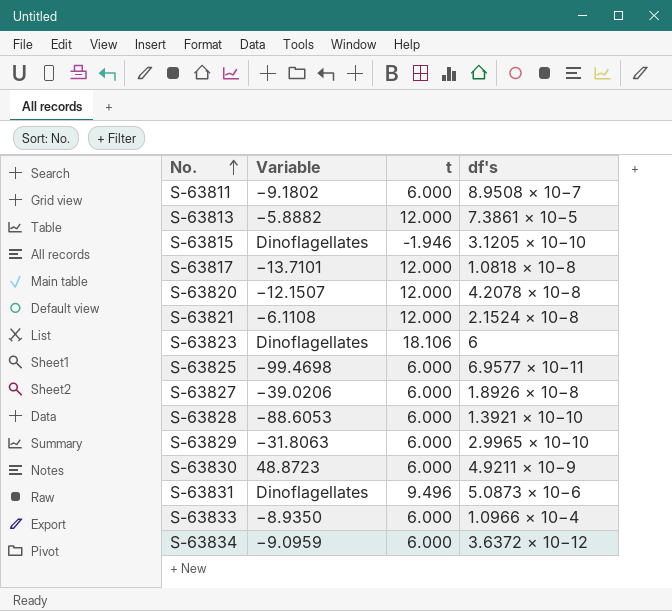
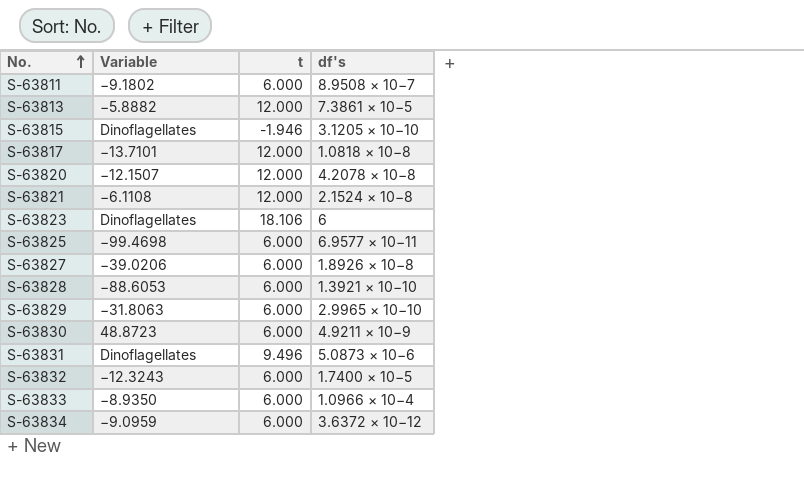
row S-63832: none -> −12.3243 | 6.000 | 1.7400 × 10−5

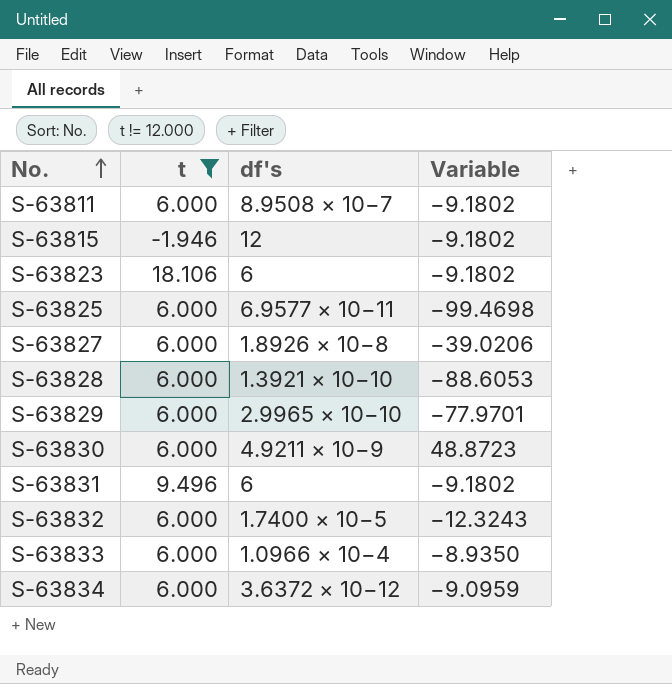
filter: none -> t != 12.000
column Variable | position: 2 -> 4
S-63815 | df's: 3.1205 × 10−10 -> 12
S-63815 | Variable: Dinoflagellates -> −9.1802
S-63823 | Variable: Dinoflagellates -> −9.1802
S-63829 | Variable: −31.8063 -> −77.9701
S-63831 | df's: 5.0873 × 10−6 -> 6
S-63831 | Variable: Dinoflagellates -> −9.1802

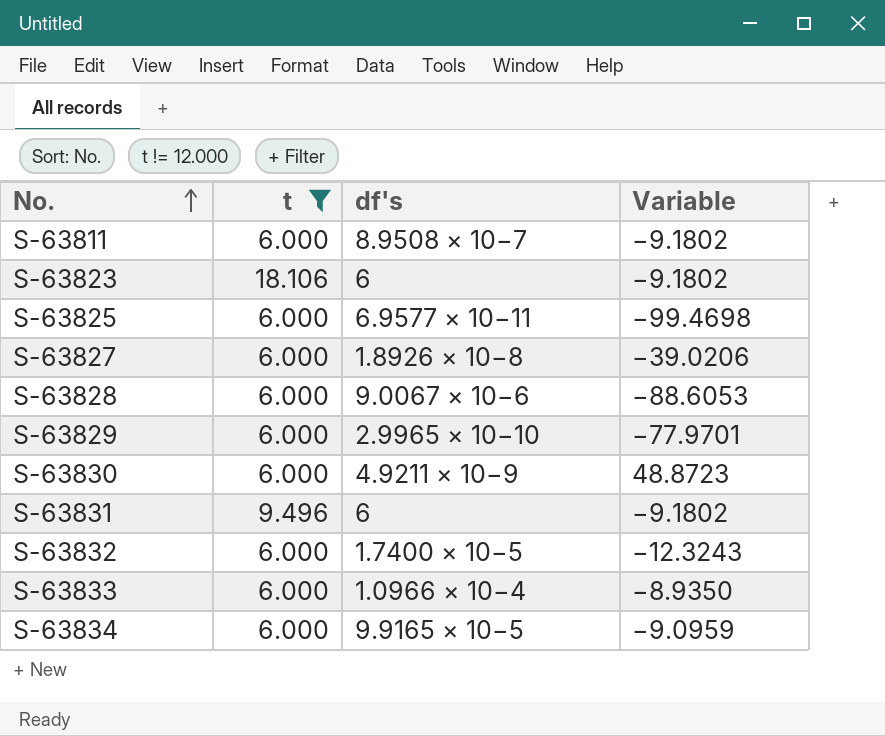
row S-63815: -1.946 | 12 | −9.1802 -> none
S-63828 | df's: 1.3921 × 10−10 -> 9.0067 × 10−6
S-63834 | df's: 3.6372 × 10−12 -> 9.9165 × 10−5

